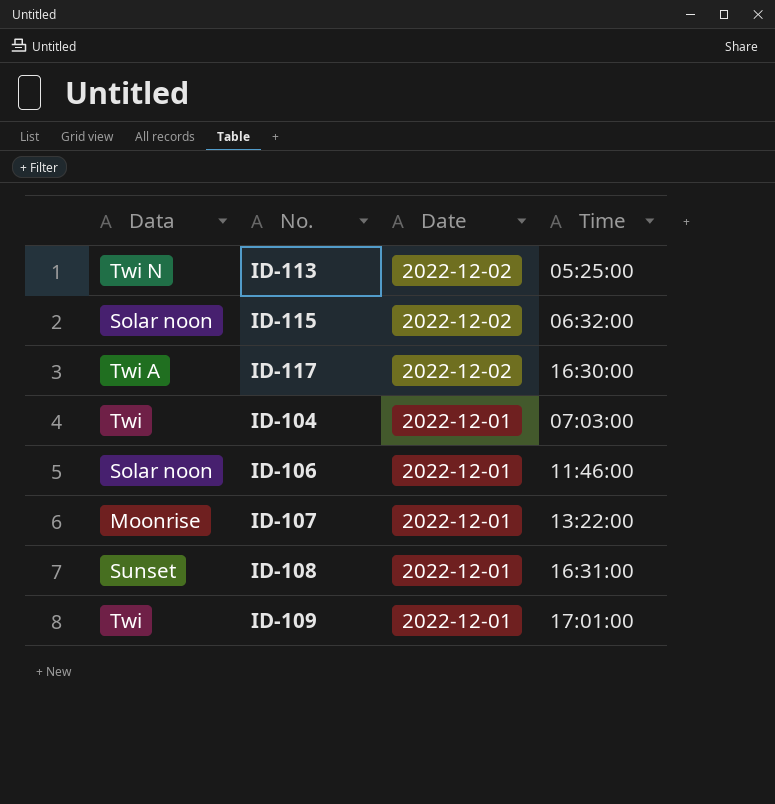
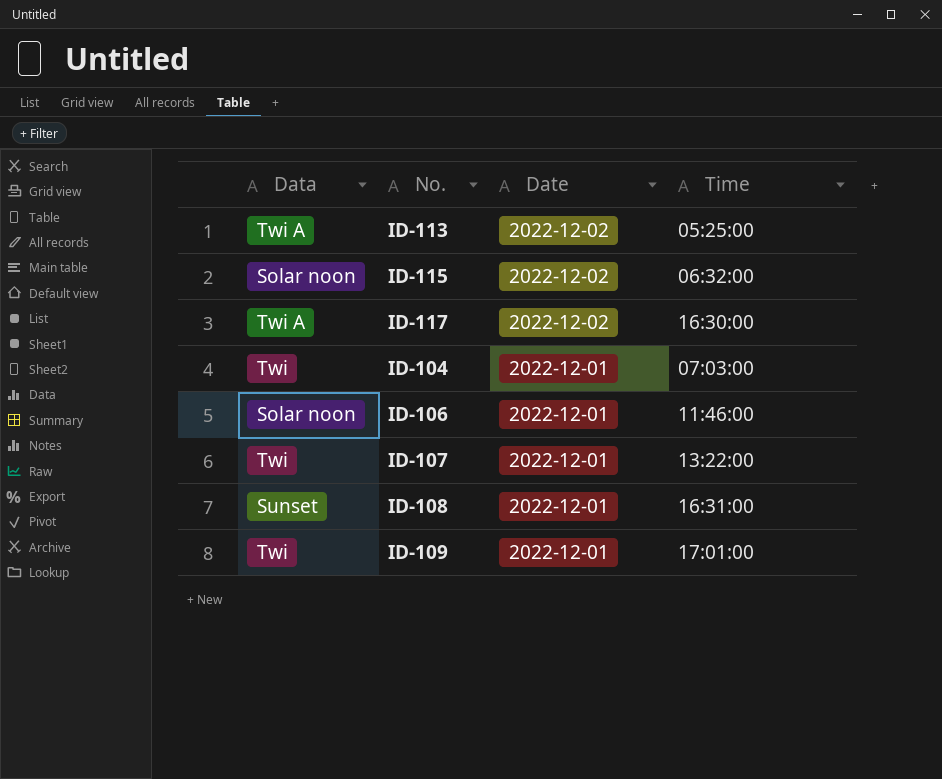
ID-113 | Data: Twi N -> Twi A
ID-107 | Data: Moonrise -> Twi

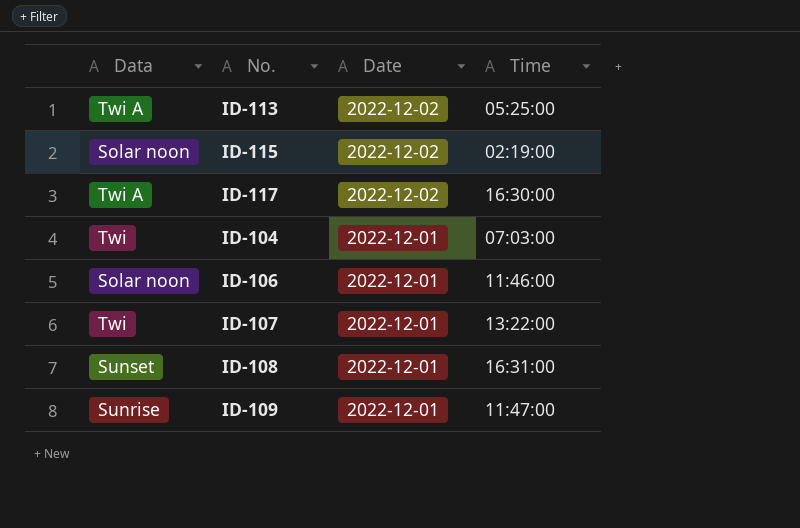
ID-115 | Time: 06:32:00 -> 02:19:00
ID-109 | Data: Twi -> Sunrise
ID-109 | Time: 17:01:00 -> 11:47:00

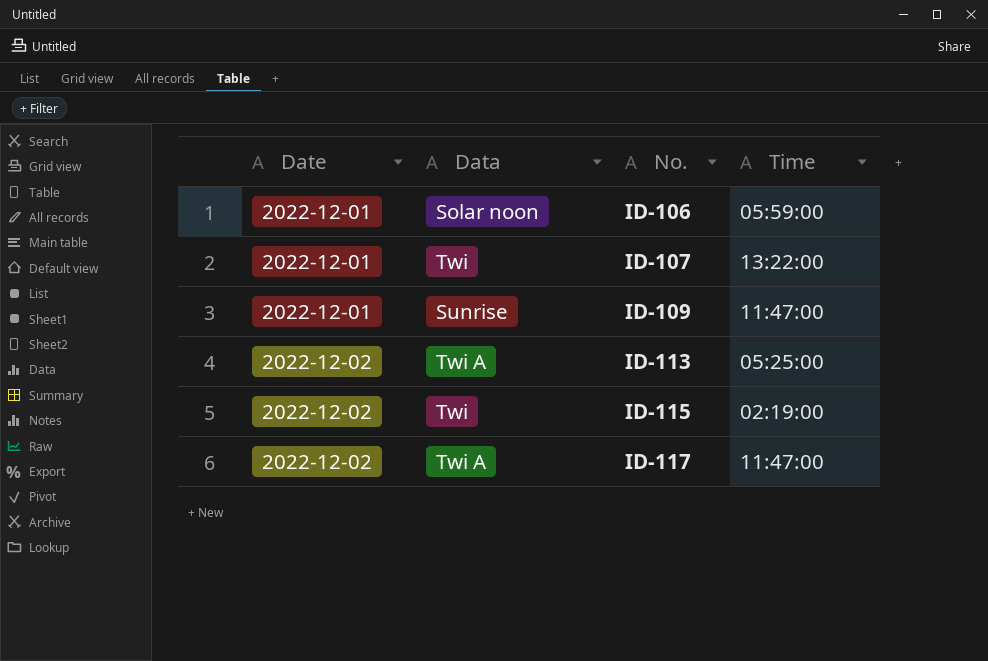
row order: Date descending -> Date ascending
column Date | position: 3 -> 1
row ID-104: Twi | 2022-12-01 | 07:03:00 -> none
row ID-108: Sunset | 2022-12-01 | 16:31:00 -> none
ID-106 | Time: 11:46:00 -> 05:59:00
ID-115 | Data: Solar noon -> Twi
ID-117 | Time: 16:30:00 -> 11:47:00

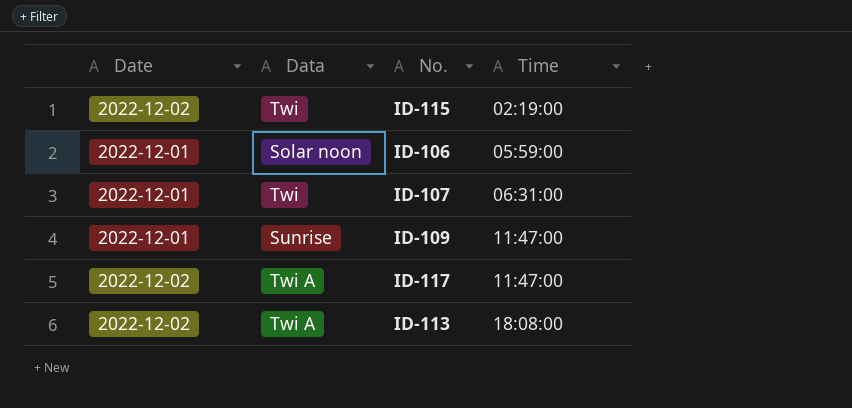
row order: Date ascending -> Time ascending
ID-107 | Time: 13:22:00 -> 06:31:00
ID-113 | Time: 05:25:00 -> 18:08:00

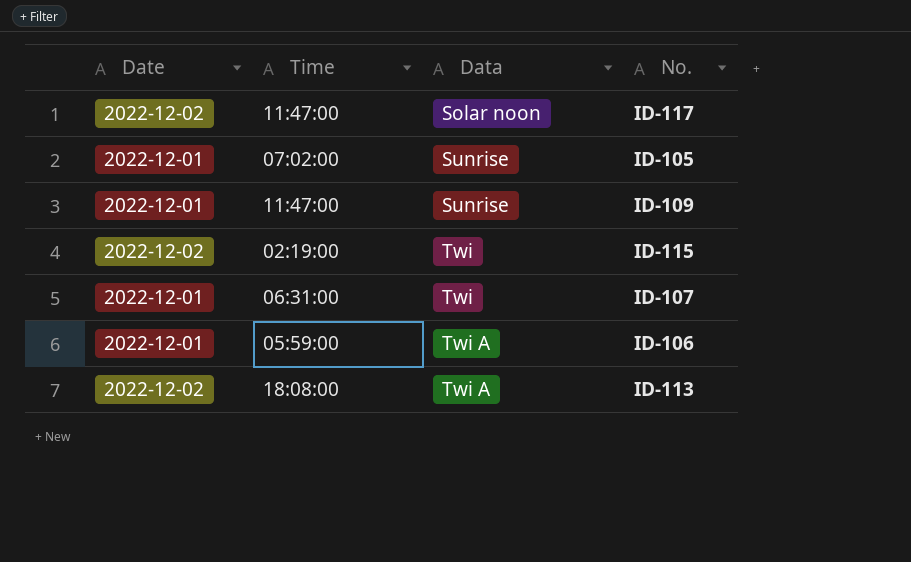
row order: Time ascending -> Data ascending
column Time | position: 4 -> 2
ID-117 | Data: Twi A -> Solar noon
row ID-105: none -> 2022-12-01 | 07:02:00 | Sunrise
ID-106 | Data: Solar noon -> Twi A

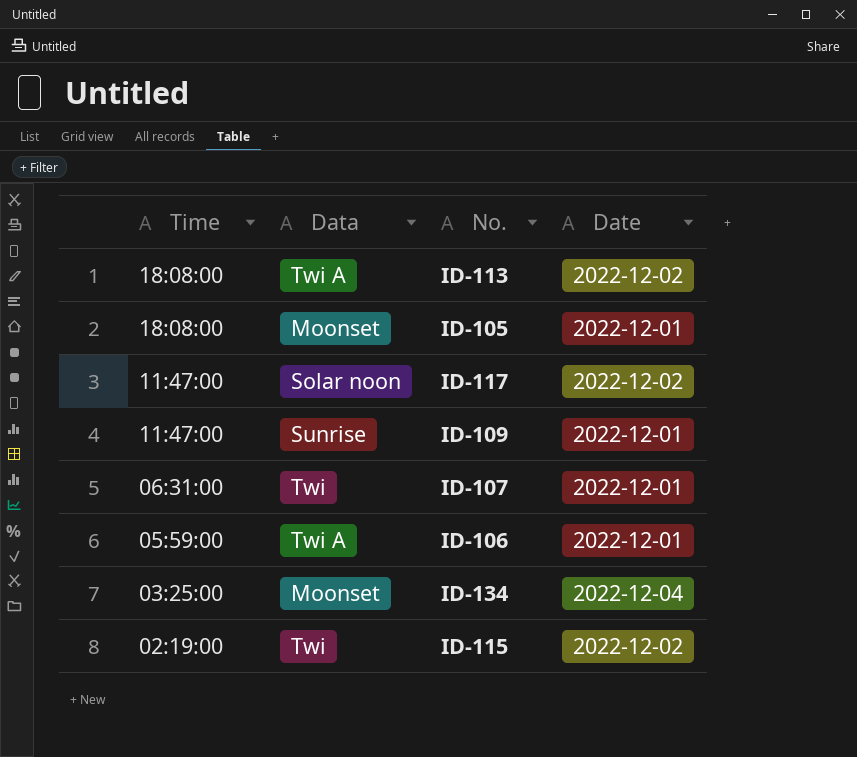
row order: Data ascending -> Time descending
column Date | position: 1 -> 4
ID-105 | Time: 07:02:00 -> 18:08:00
ID-105 | Data: Sunrise -> Moonset
row ID-134: none -> 03:25:00 | Moonset | 2022-12-04

